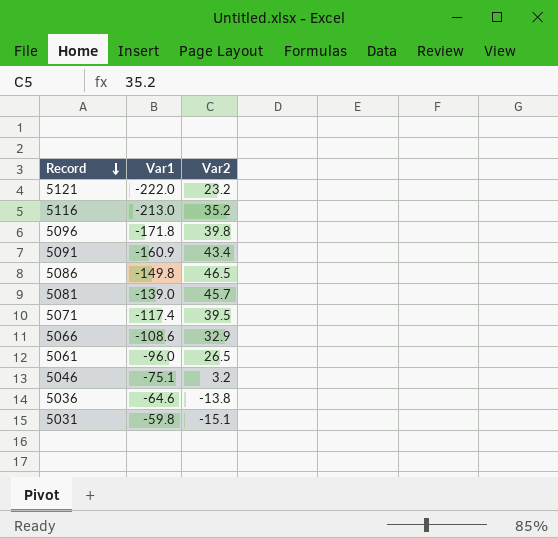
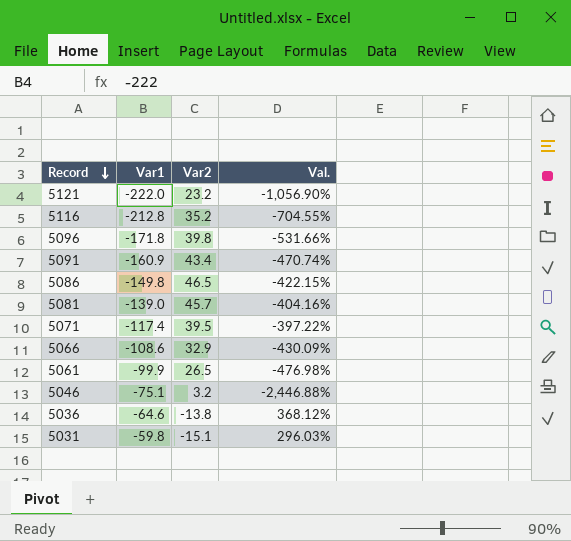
column Val. | formula: none -> ([Var1] - [Var2]) / [Var2]
5116 | Var1: -213.0 -> -212.8
5061 | Var1: -96.0 -> -99.9

